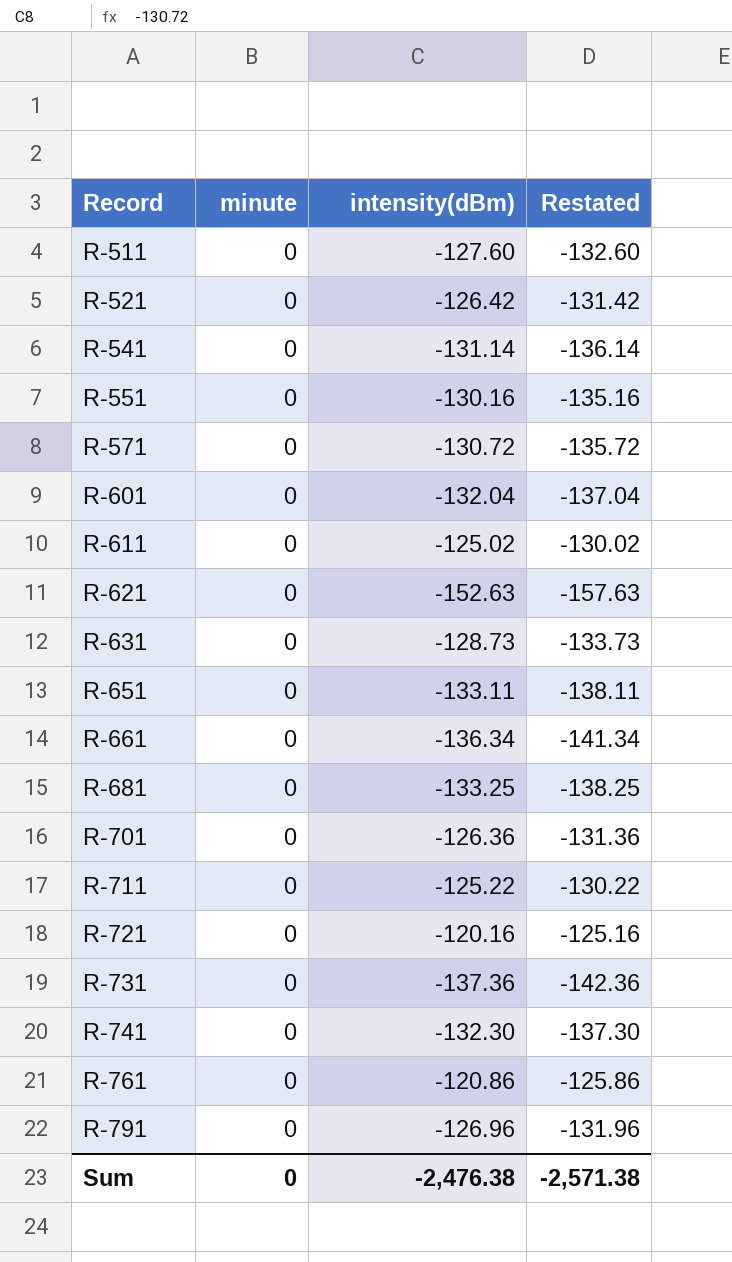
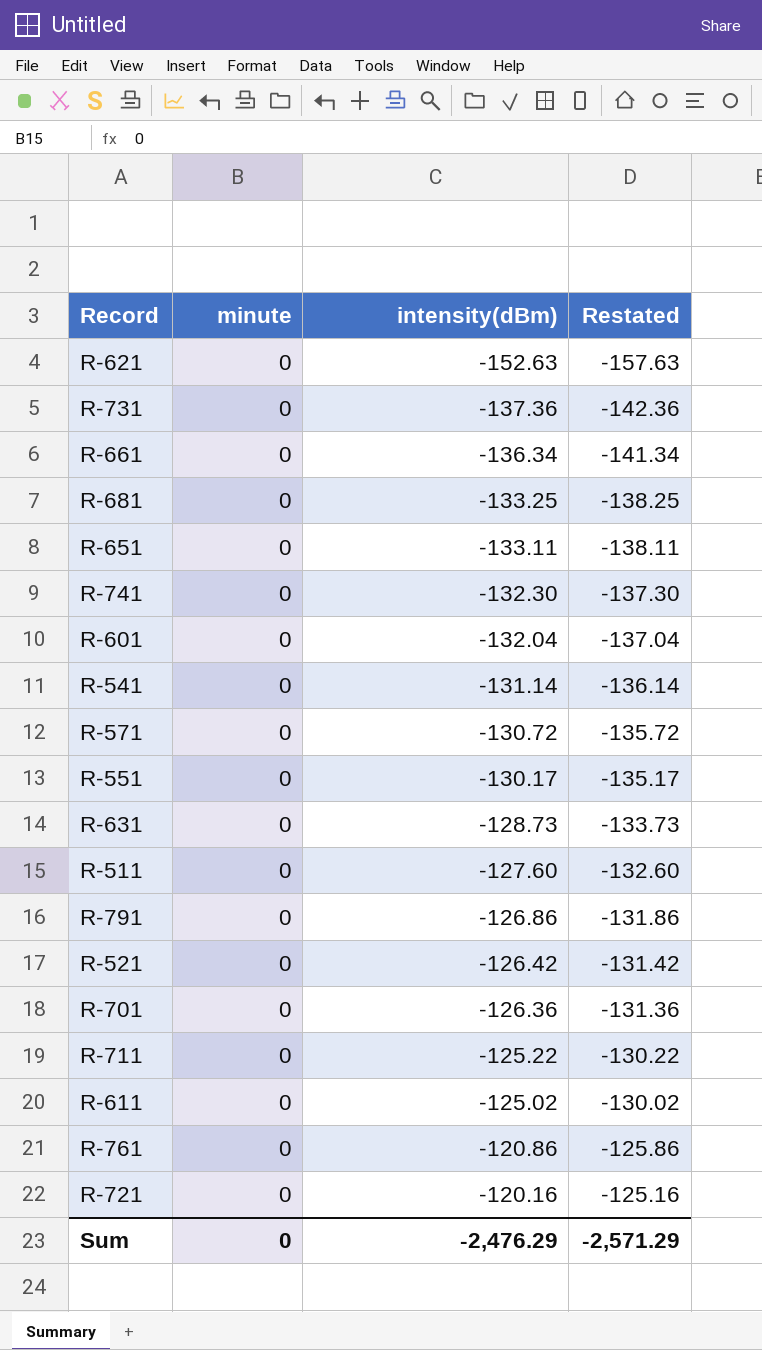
row order: Record ascending -> intensity(dBm) ascending
R-551 | intensity(dBm): -130.16 -> -130.17
R-551 | Restated: -135.16 -> -135.17
R-791 | intensity(dBm): -126.96 -> -126.86
R-791 | Restated: -131.96 -> -131.86
Sum | intensity(dBm): -2,476.38 -> -2,476.29
Sum | Restated: -2,571.38 -> -2,571.29

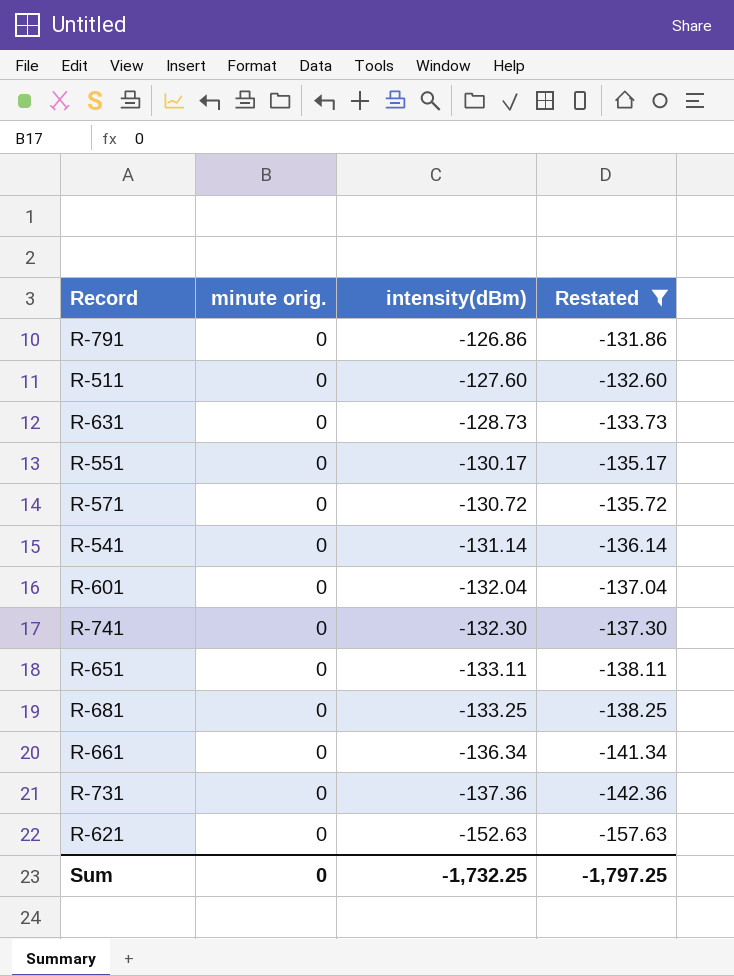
filter: none -> Restated <= -131.86
row order: intensity(dBm) ascending -> intensity(dBm) descending
column name: minute -> minute orig.
Sum | intensity(dBm): -2,476.29 -> -1,732.25
Sum | Restated: -2,571.29 -> -1,797.25

